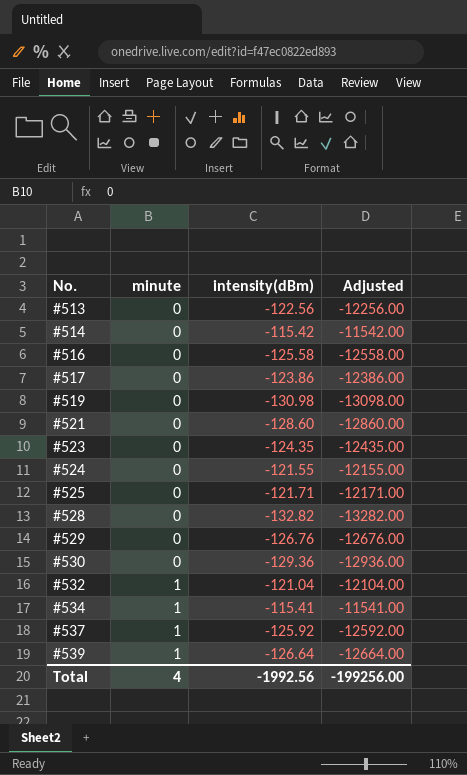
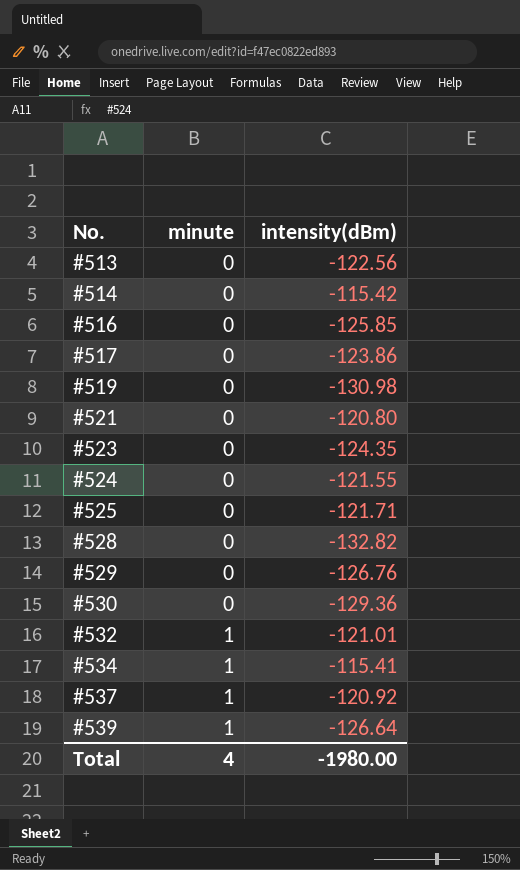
column Adjusted | formula: [intensity(dBm)] * 100 -> none
#516 | intensity(dBm): -125.58 -> -125.85
#521 | intensity(dBm): -128.60 -> -120.80
#532 | intensity(dBm): -121.04 -> -121.01
#537 | intensity(dBm): -125.92 -> -120.92
Total | intensity(dBm): -1992.56 -> -1980.00

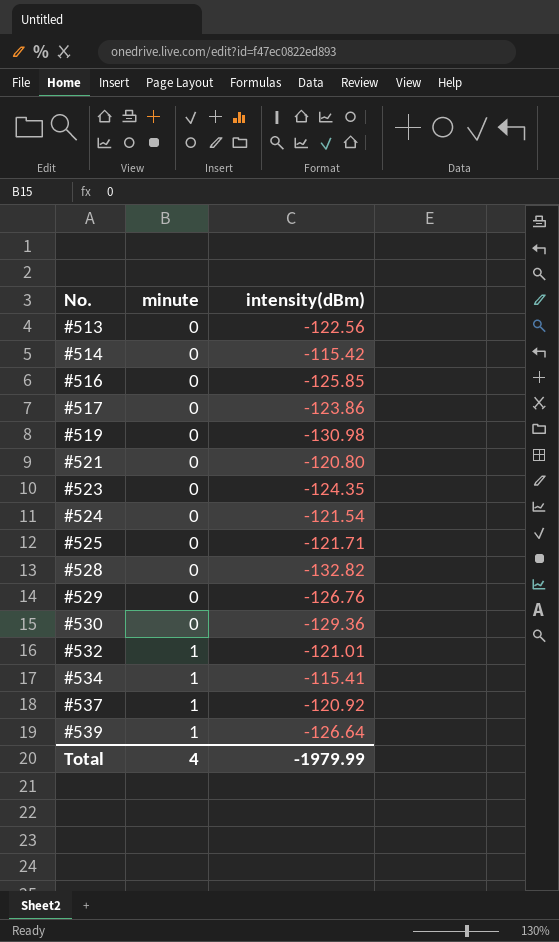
#524 | intensity(dBm): -121.55 -> -121.54
Total | intensity(dBm): -1980.00 -> -1979.99

